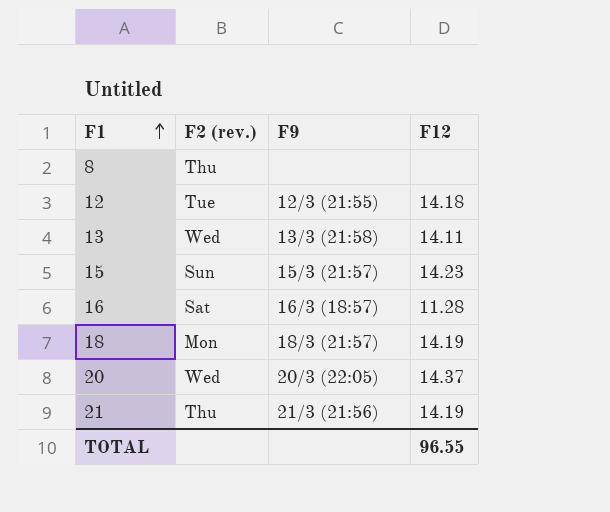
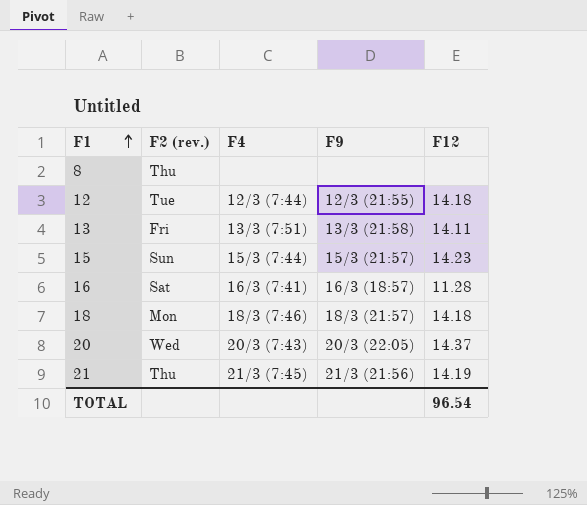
column F4 | position: none -> 3
13 | F2 (rev.): Wed -> Fri
18 | F12: 14.19 -> 14.18
TOTAL | F12: 96.55 -> 96.54

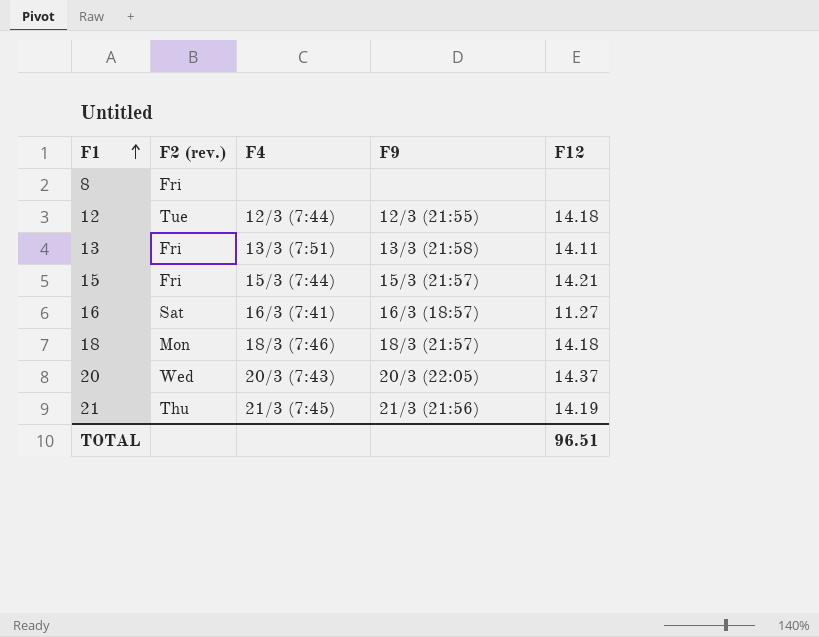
8 | F2 (rev.): Thu -> Fri
15 | F2 (rev.): Sun -> Fri
15 | F12: 14.23 -> 14.21
16 | F12: 11.28 -> 11.27
TOTAL | F12: 96.54 -> 96.51

